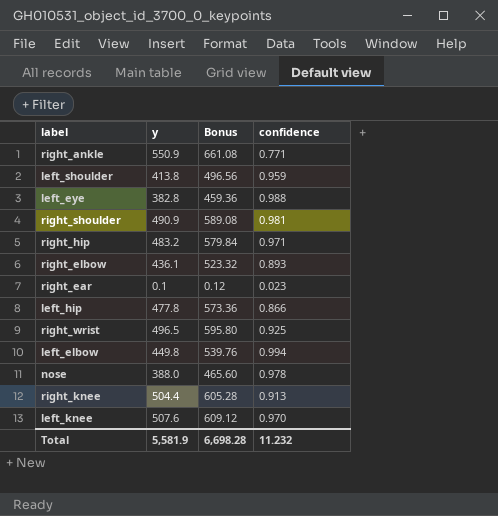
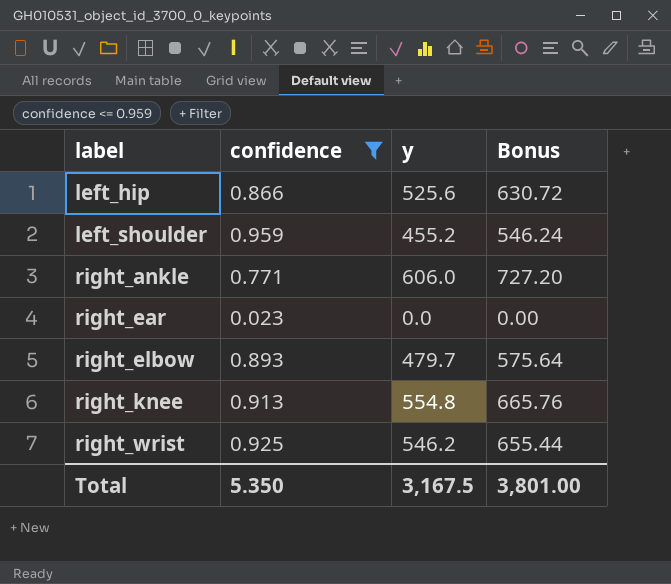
filter: none -> confidence <= 0.959
row order: none -> label ascending
column confidence | position: 4 -> 2
left_hip | y: 477.8 -> 525.6
left_hip | Bonus: 573.36 -> 630.72
left_shoulder | y: 413.8 -> 455.2
left_shoulder | Bonus: 496.56 -> 546.24
right_ankle | y: 550.9 -> 606.0
right_ankle | Bonus: 661.08 -> 727.20
right_ear | y: 0.1 -> 0.0
right_ear | Bonus: 0.12 -> 0.00
right_elbow | y: 436.1 -> 479.7
right_elbow | Bonus: 523.32 -> 575.64
right_knee | y: 504.4 -> 554.8
right_knee | Bonus: 605.28 -> 665.76
right_wrist | y: 496.5 -> 546.2
right_wrist | Bonus: 595.80 -> 655.44
Total | confidence: 11.232 -> 5.350
Total | y: 5,581.9 -> 3,167.5
Total | Bonus: 6,698.28 -> 3,801.00

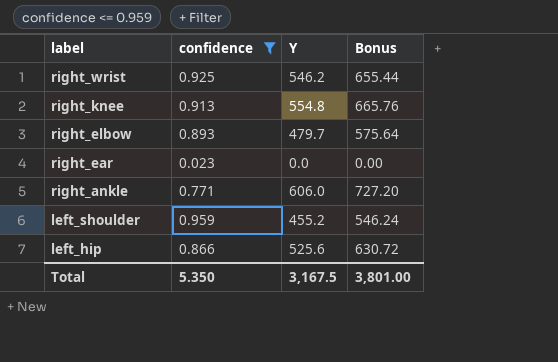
row order: label ascending -> label descending
column name: y -> Y

